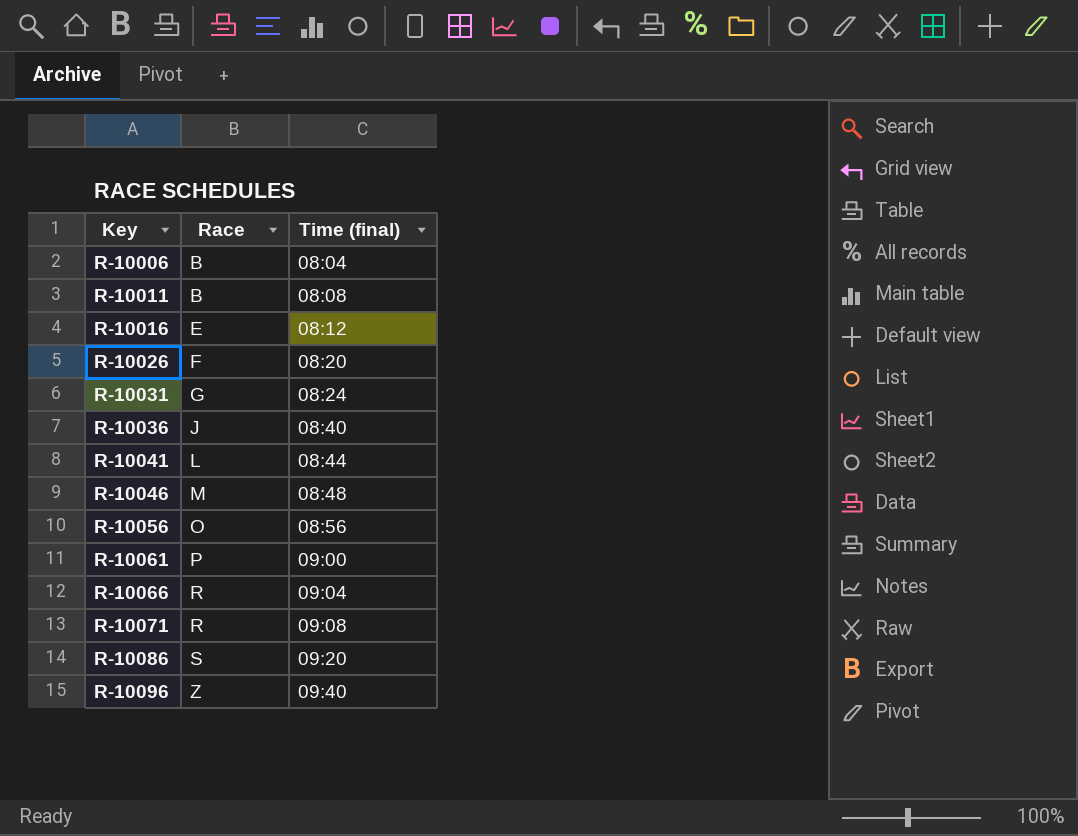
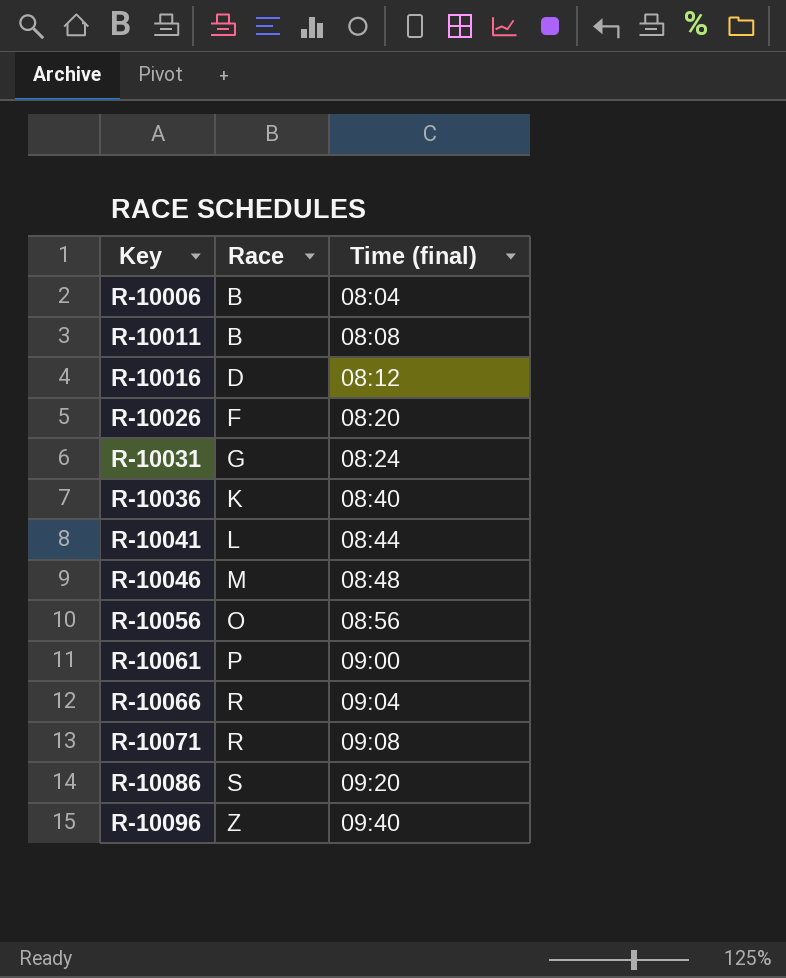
R-10016 | Race: E -> D
R-10036 | Race: J -> K

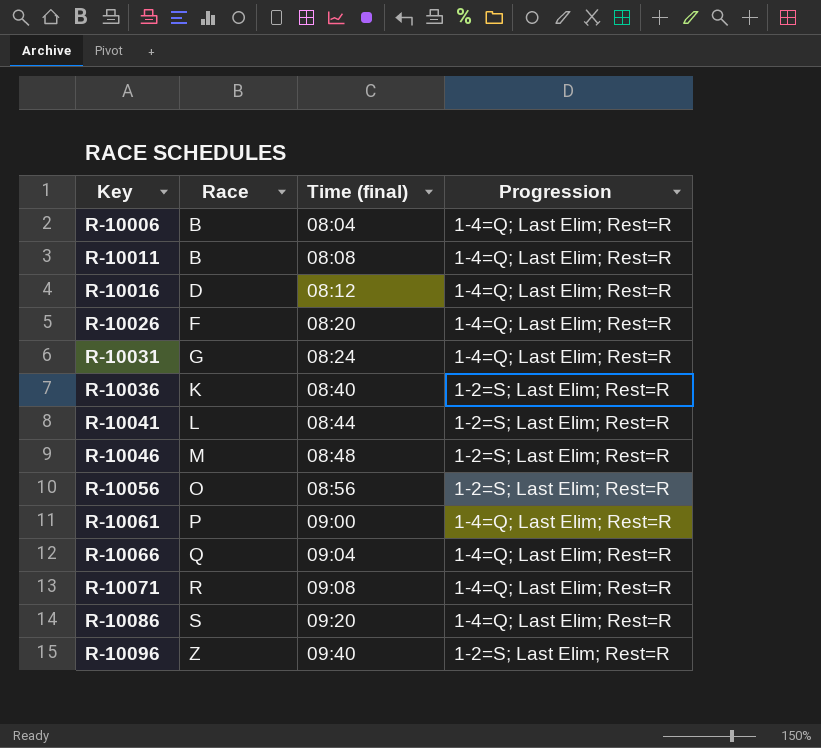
column Progression | position: none -> 4
R-10066 | Race: R -> Q

